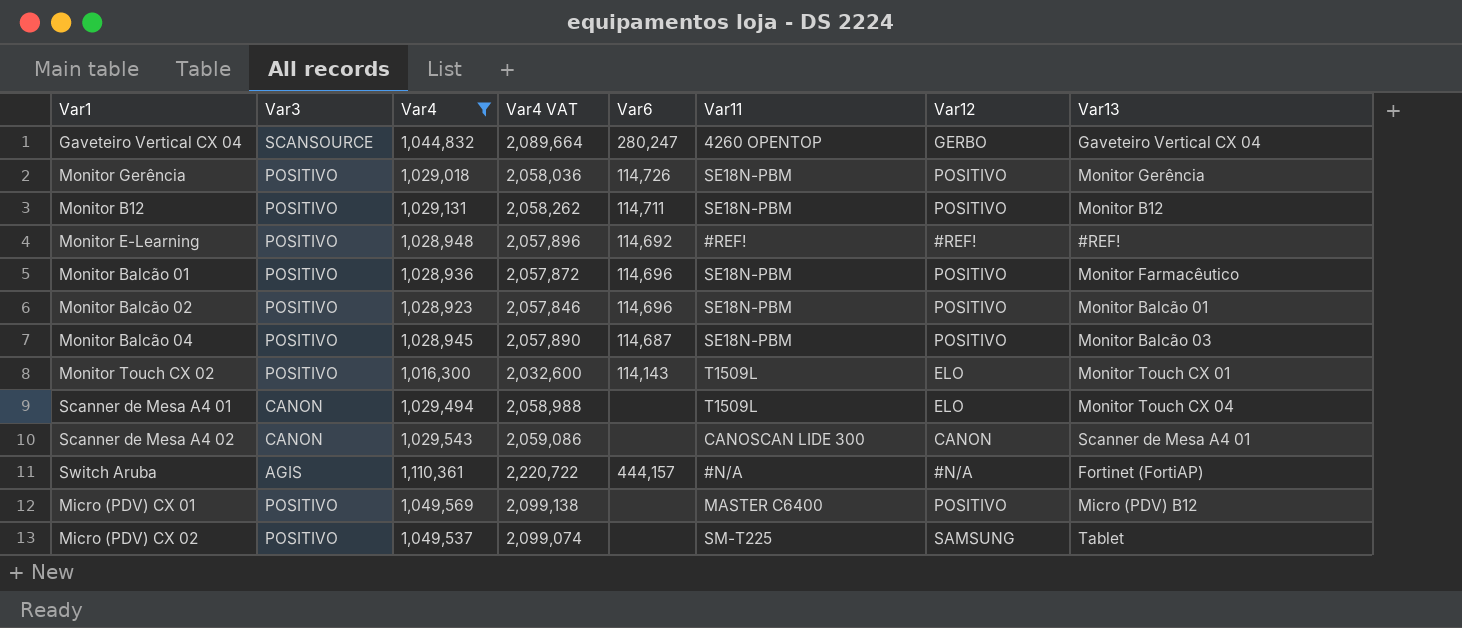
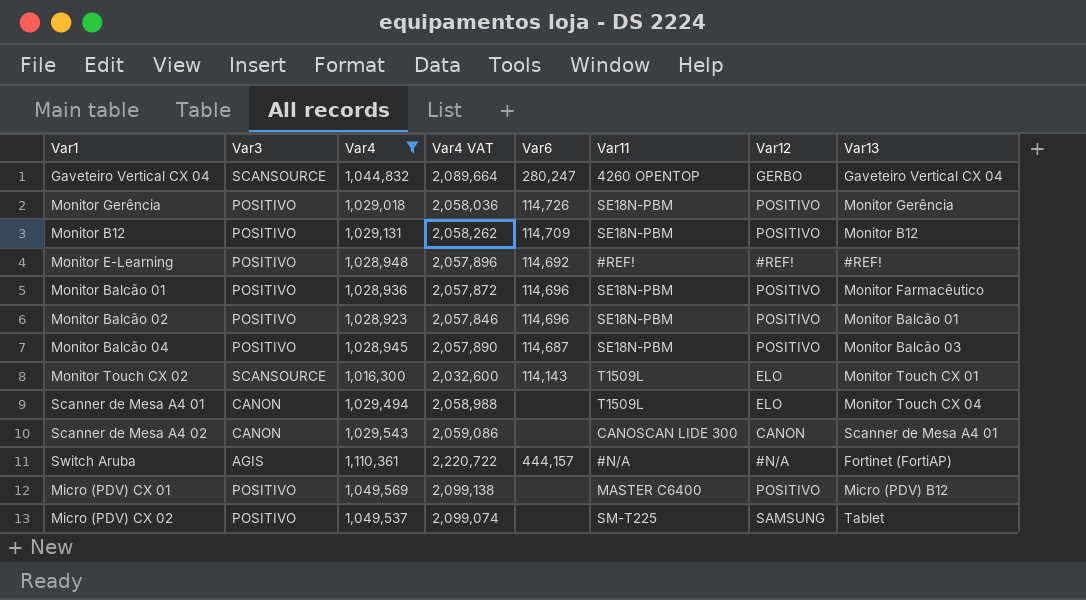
Monitor B12 | Var6: 114,711 -> 114,709
Monitor Touch CX 02 | Var3: POSITIVO -> SCANSOURCE

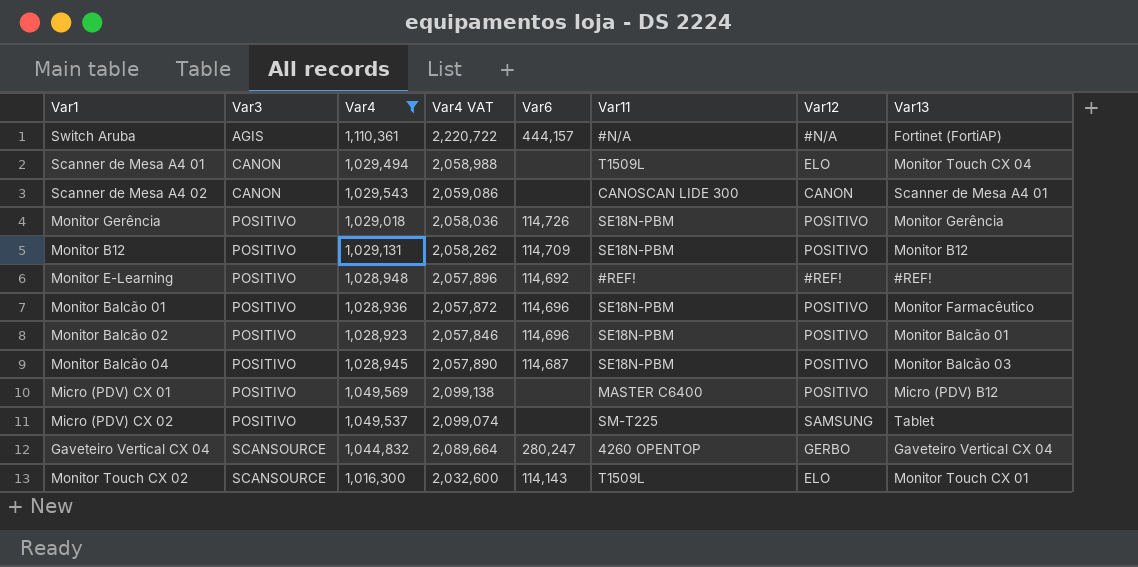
row order: none -> Var3 ascending

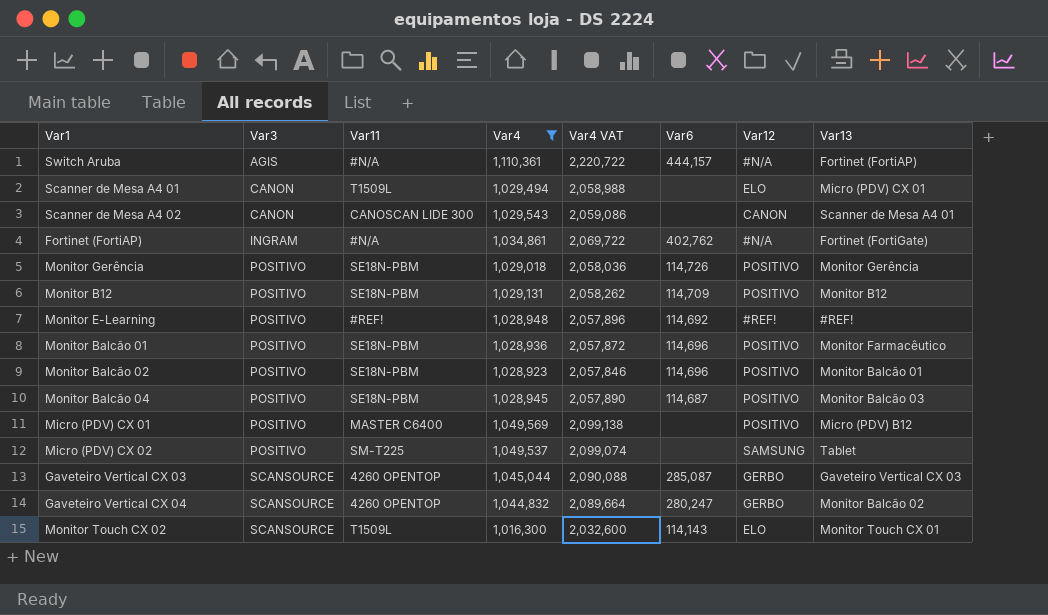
column Var11 | position: 6 -> 3
Scanner de Mesa A4 01 | Var13: Monitor Touch CX 04 -> Micro (PDV) CX 01
row Fortinet (FortiAP): none -> INGRAM | #N/A | 1,034,861 | 2,069,722 | 402,762 | #N/A | Fortinet (FortiGate)
row Gaveteiro Vertical CX 03: none -> SCANSOURCE | 4260 OPENTOP | 1,045,044 | 2,090,088 | 285,087 | GERBO | Gaveteiro Vertical CX 03
Gaveteiro Vertical CX 04 | Var13: Gaveteiro Vertical CX 04 -> Monitor Balcão 02

